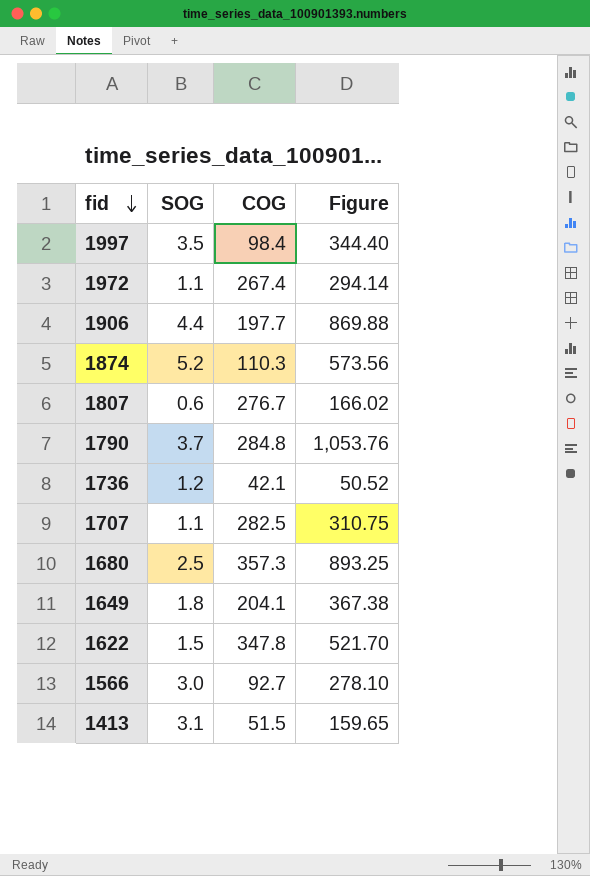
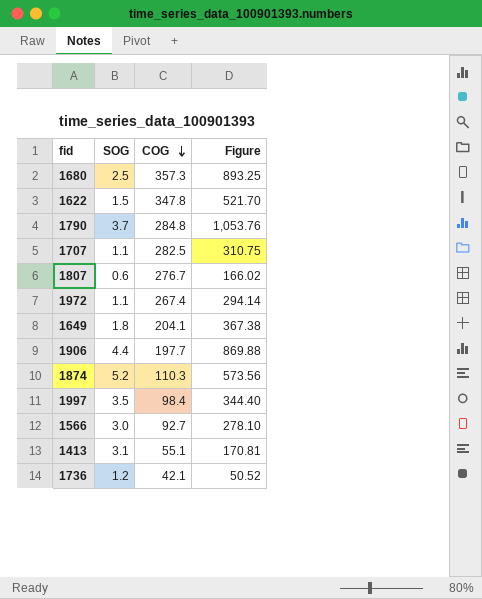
row order: fid descending -> COG descending
1413 | COG: 51.5 -> 55.1
1413 | Figure: 159.65 -> 170.81

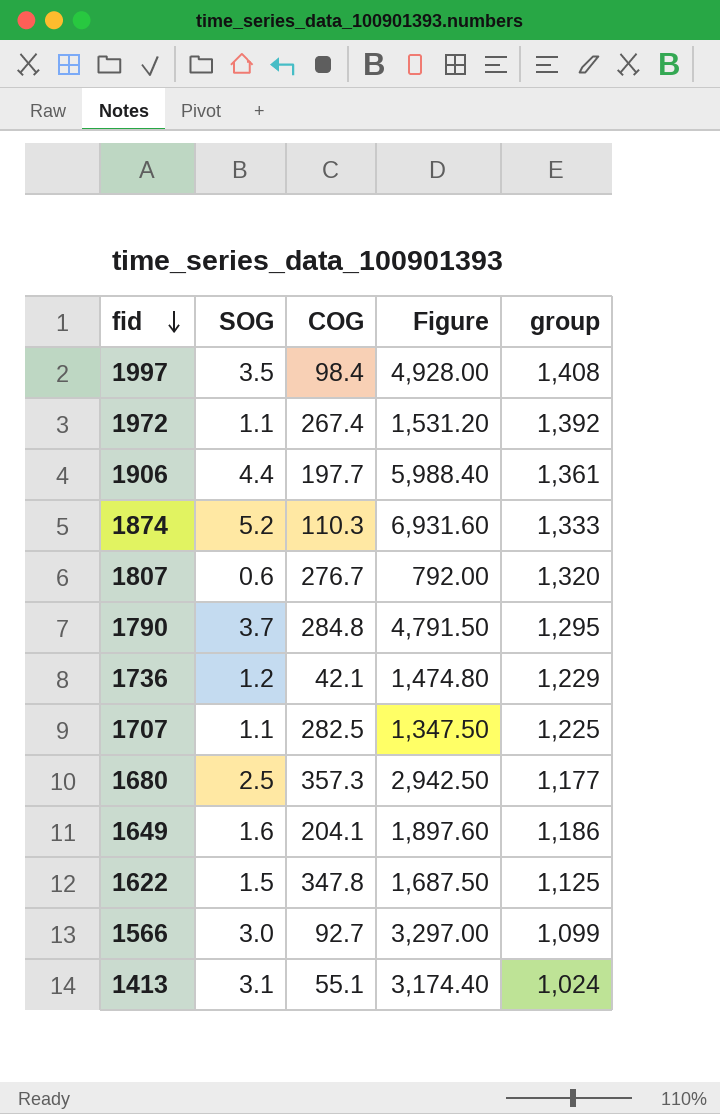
row order: COG descending -> fid descending
column Figure | formula: [SOG] * [COG] -> [SOG] * [group]
column group | position: none -> 5
1649 | SOG: 1.8 -> 1.6

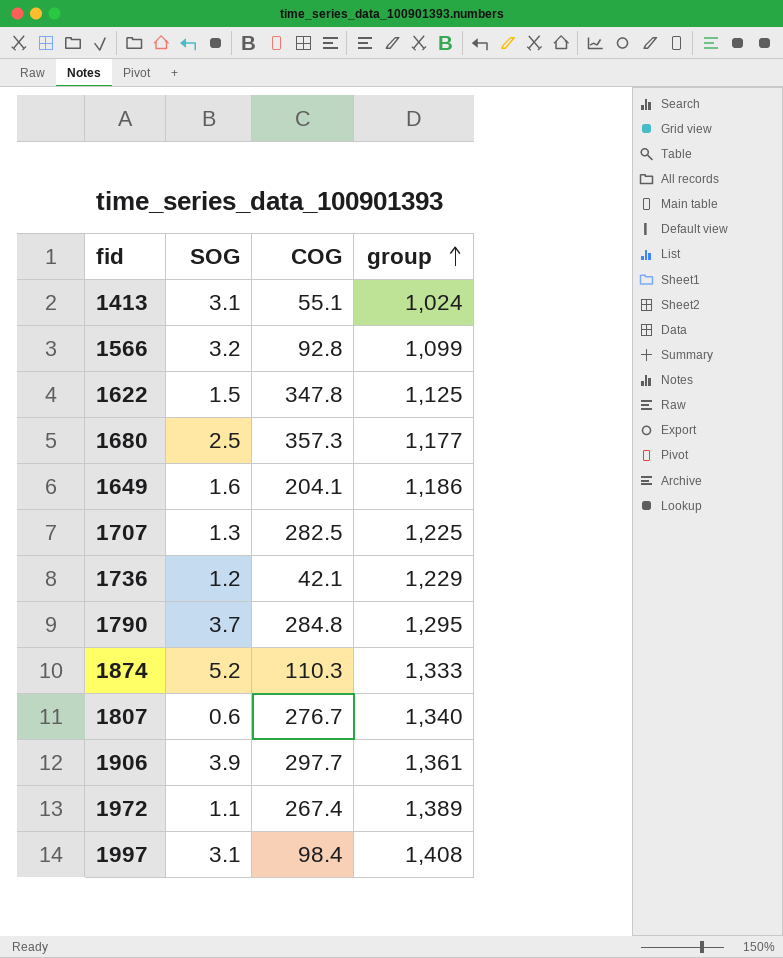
row order: fid descending -> group ascending
column Figure | formula: [SOG] * [group] -> none
1566 | SOG: 3.0 -> 3.2
1566 | COG: 92.7 -> 92.8
1707 | SOG: 1.1 -> 1.3
1807 | group: 1,320 -> 1,340
1906 | SOG: 4.4 -> 3.9
1906 | COG: 197.7 -> 297.7
1972 | group: 1,392 -> 1,389
1997 | SOG: 3.5 -> 3.1

